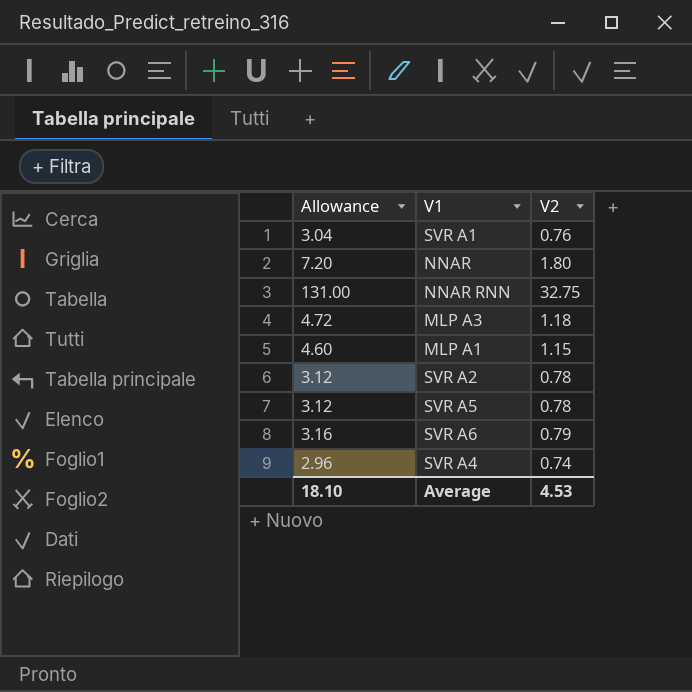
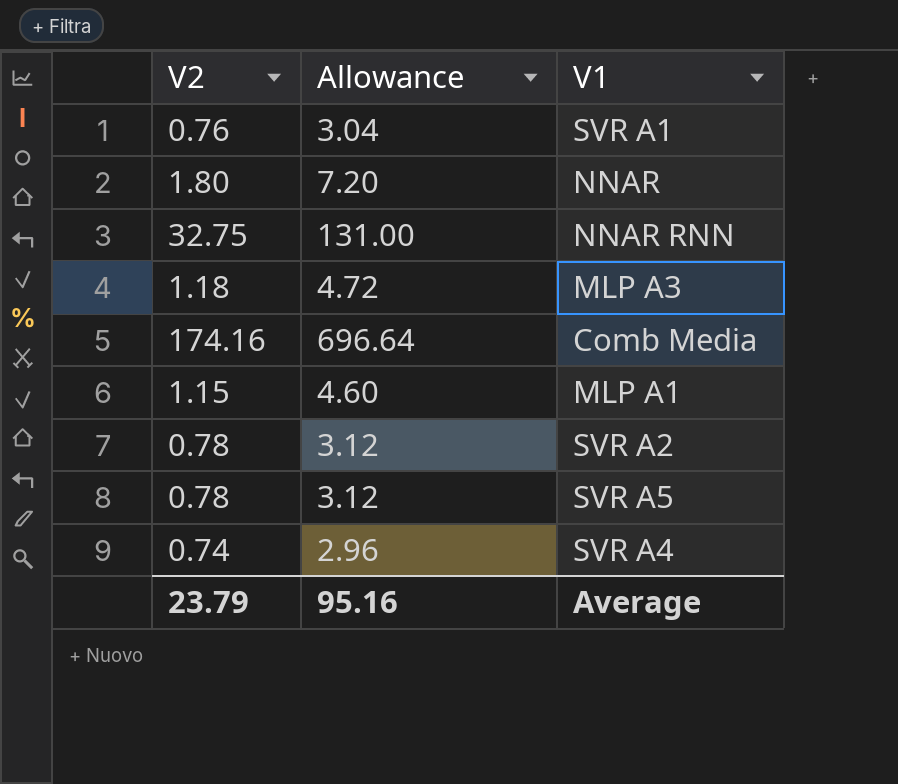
column V2 | position: 3 -> 1
row SVR A6: 3.16 | 0.79 -> none
row Comb Media: none -> 174.16 | 696.64
Average | V2: 4.53 -> 23.79
Average | Allowance: 18.10 -> 95.16

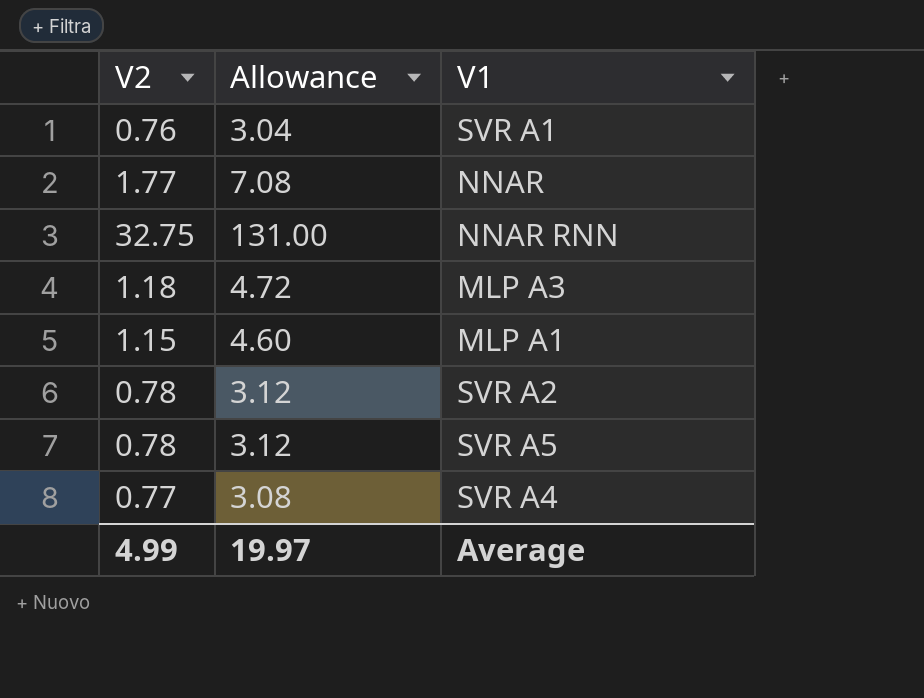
row Comb Media: 174.16 | 696.64 -> none
NNAR | V2: 1.80 -> 1.77
NNAR | Allowance: 7.20 -> 7.08
SVR A4 | V2: 0.74 -> 0.77
SVR A4 | Allowance: 2.96 -> 3.08
Average | V2: 23.79 -> 4.99
Average | Allowance: 95.16 -> 19.97

